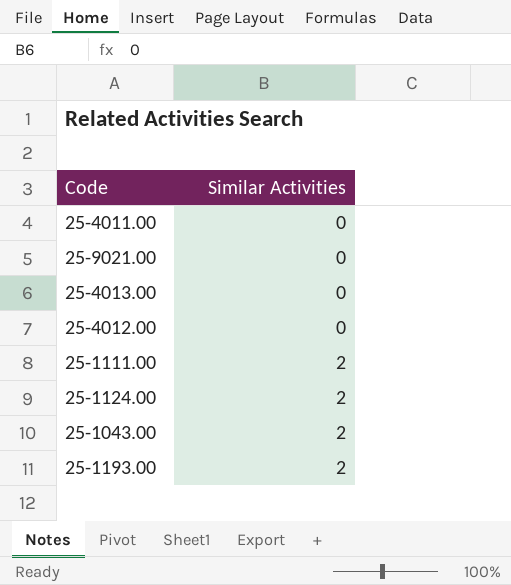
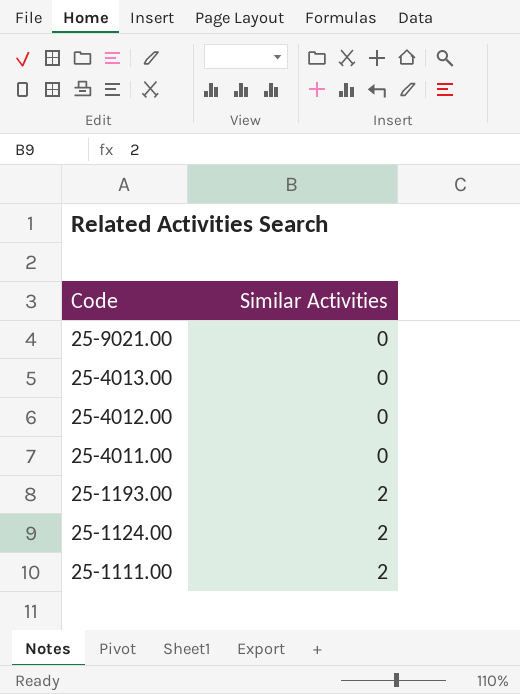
row order: Similar Activities ascending -> Code descending
row 25-1043.00: 2 -> none

